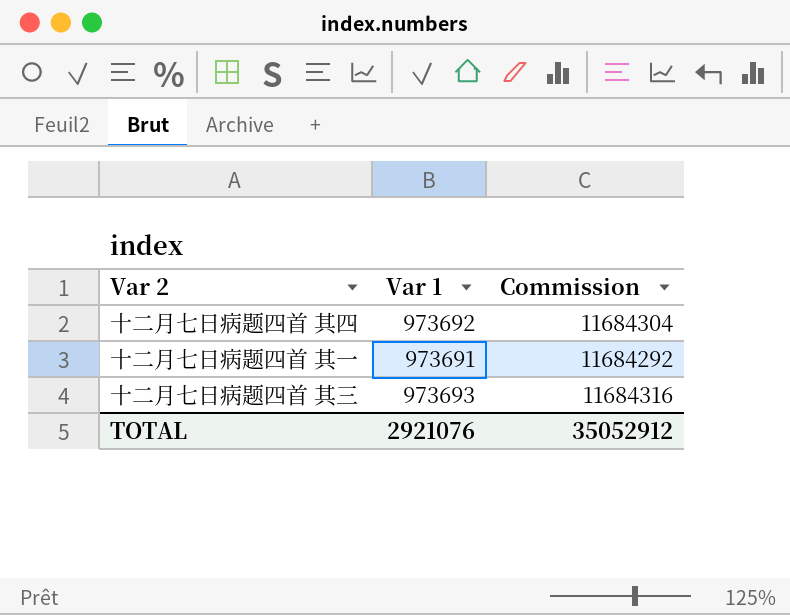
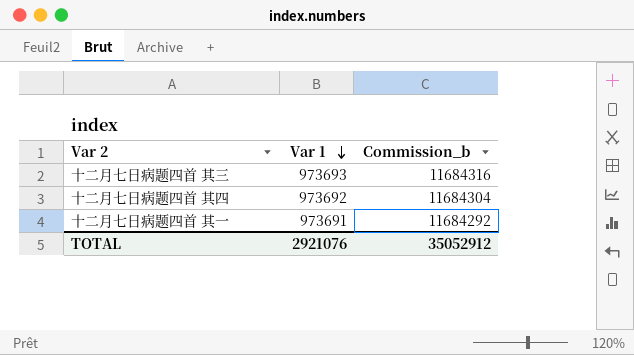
row order: none -> Var 1 descending
column name: Commission -> Commission_b

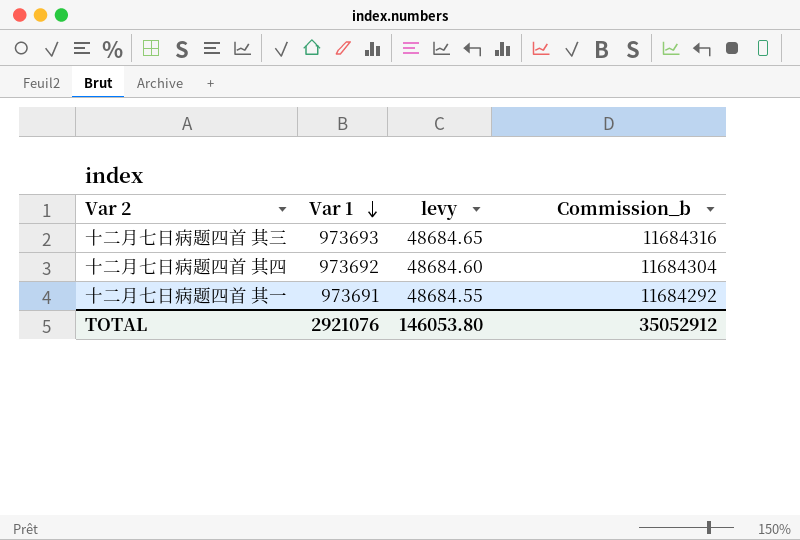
column levy | formula: none -> [Var 1] * 0.05

